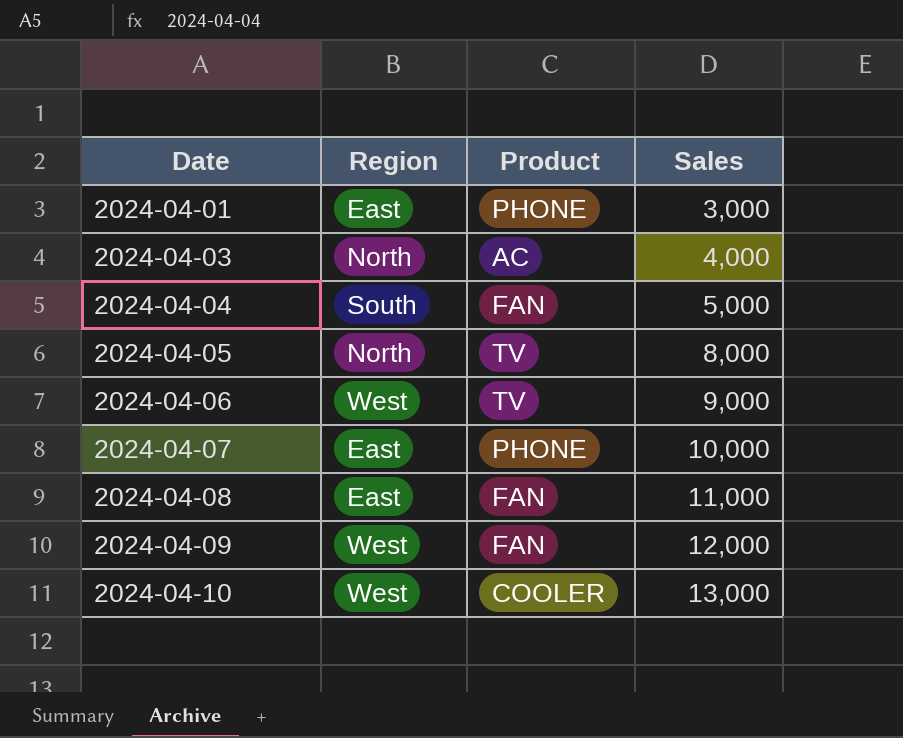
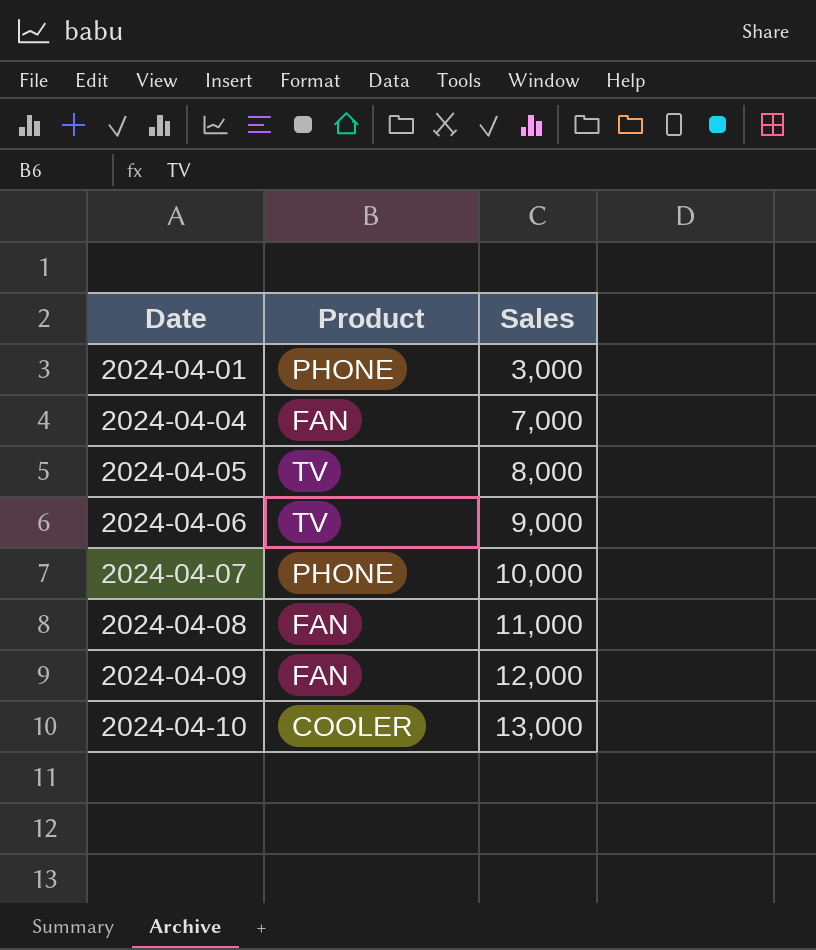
column Region | position: 2 -> none
row 2024-04-03: North | AC | 4,000 -> none
2024-04-04 | Sales: 5,000 -> 7,000

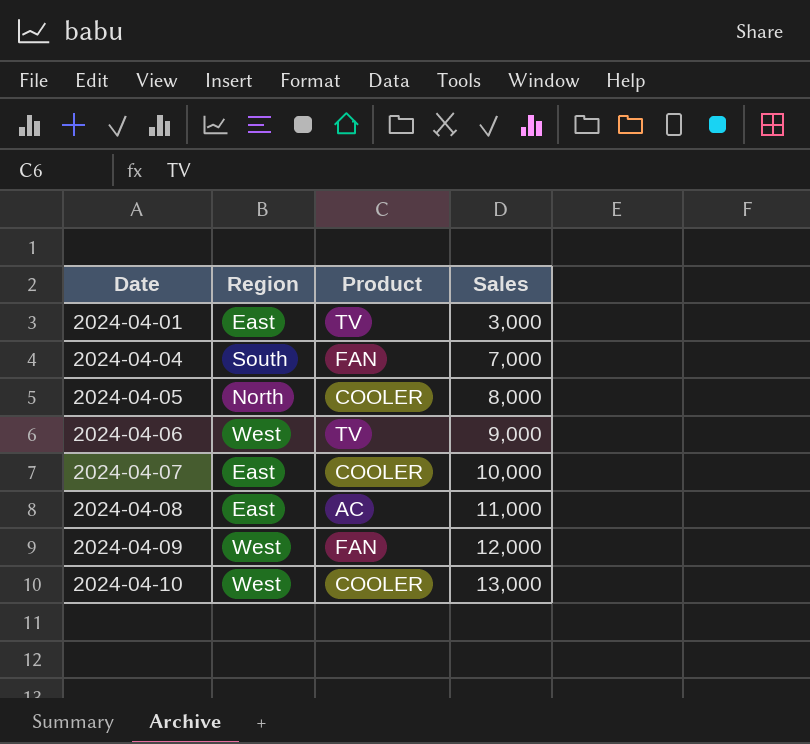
column Region | position: none -> 2
2024-04-01 | Product: PHONE -> TV
2024-04-05 | Product: TV -> COOLER
2024-04-07 | Product: PHONE -> COOLER
2024-04-08 | Product: FAN -> AC

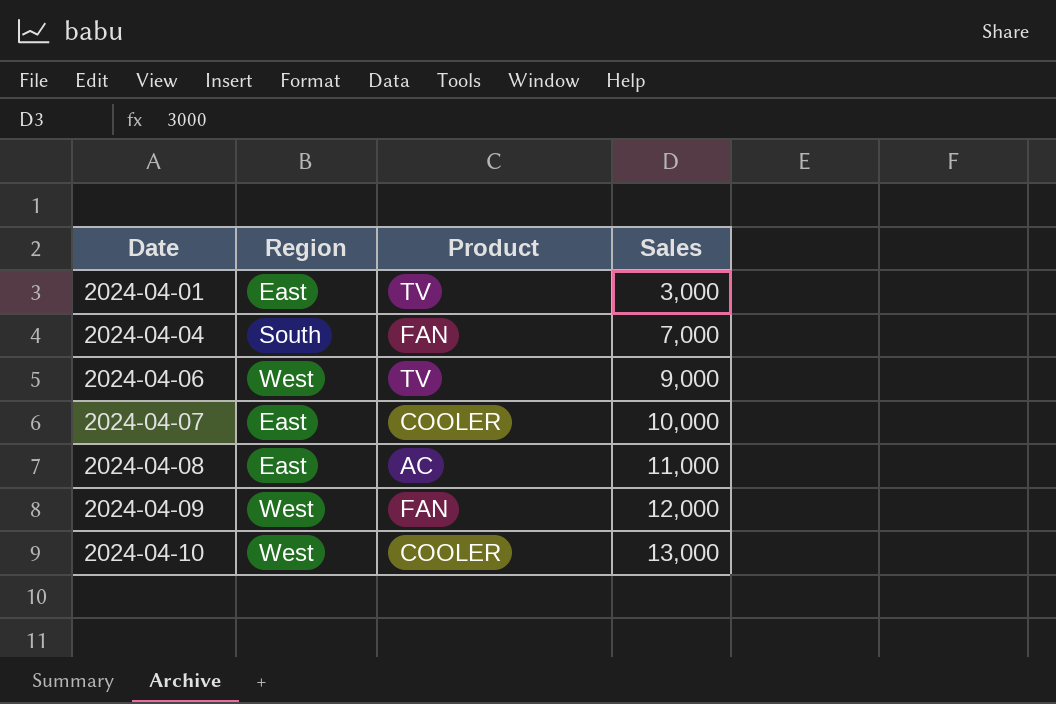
row 2024-04-05: North | COOLER | 8,000 -> none

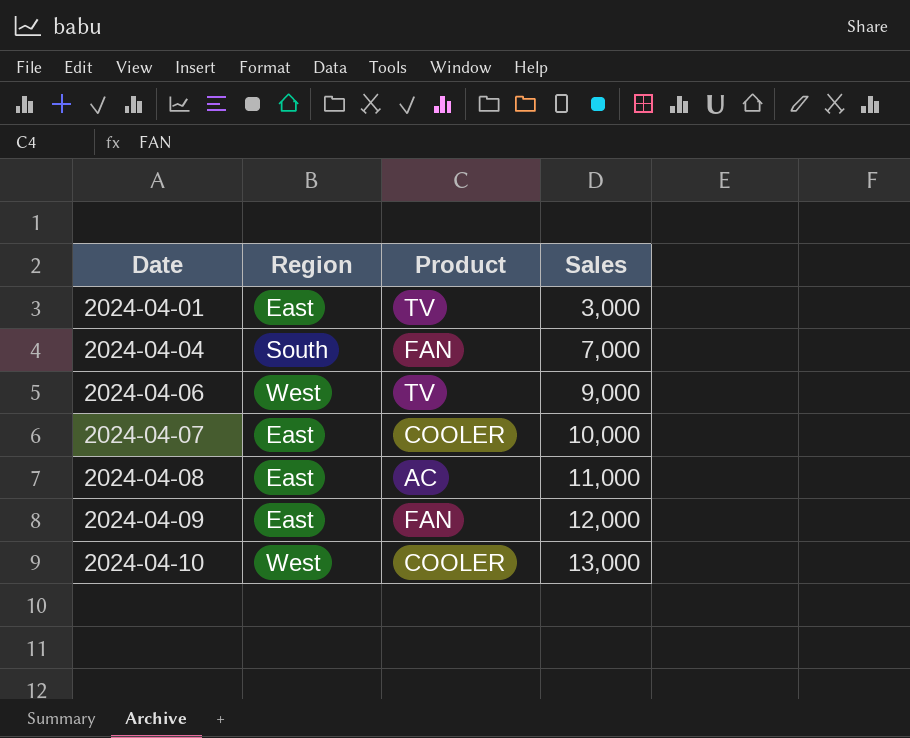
2024-04-09 | Region: West -> East

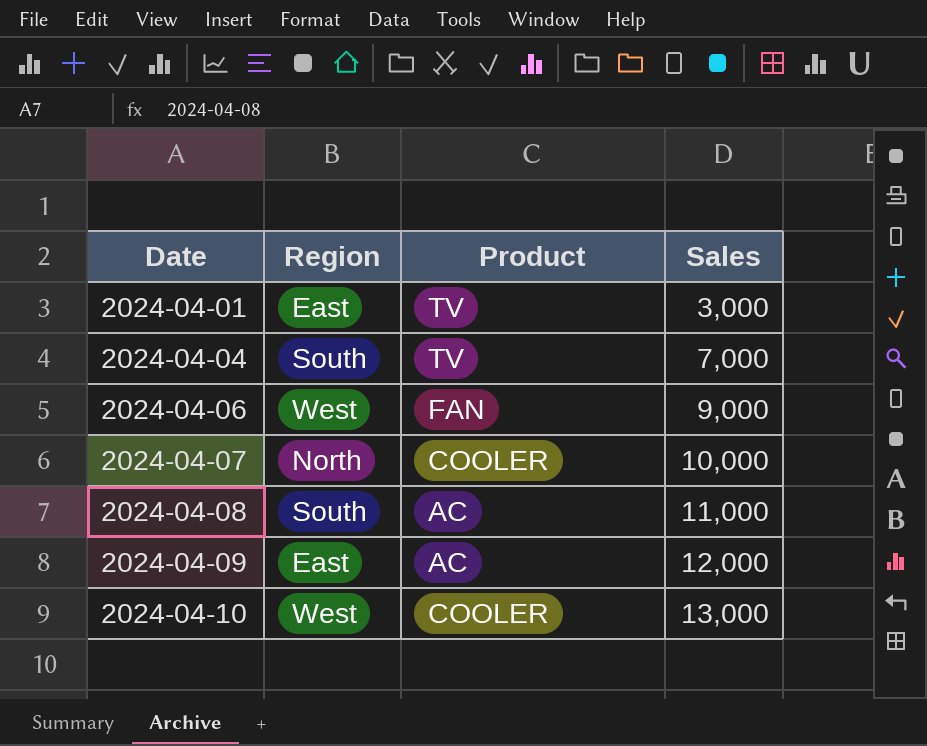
2024-04-04 | Product: FAN -> TV
2024-04-06 | Product: TV -> FAN
2024-04-07 | Region: East -> North
2024-04-08 | Region: East -> South
2024-04-09 | Product: FAN -> AC

